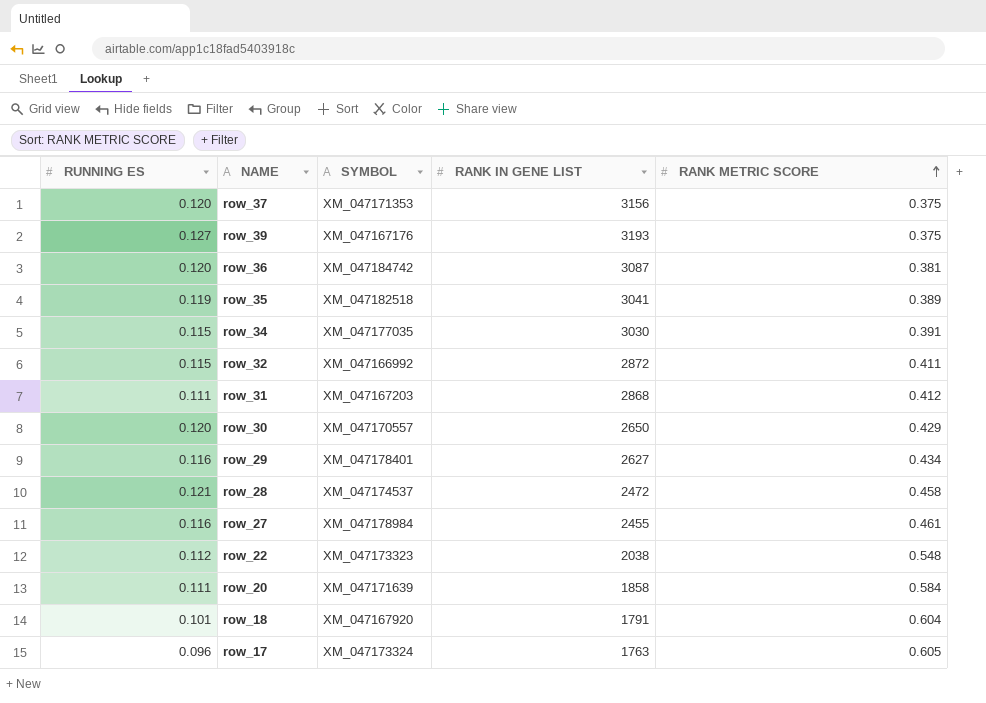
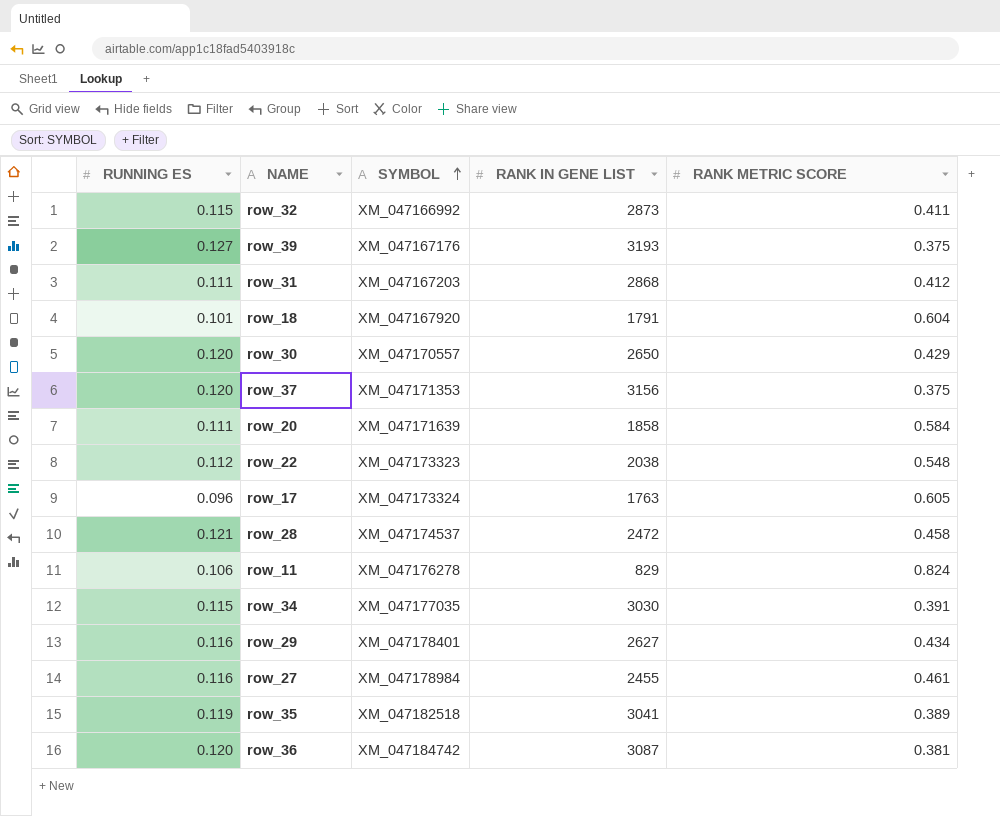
row order: RANK METRIC SCORE ascending -> SYMBOL ascending
row_32 | RANK IN GENE LIST: 2872 -> 2873
row row_11: none -> 0.106 | XM_047176278 | 829 | 0.824

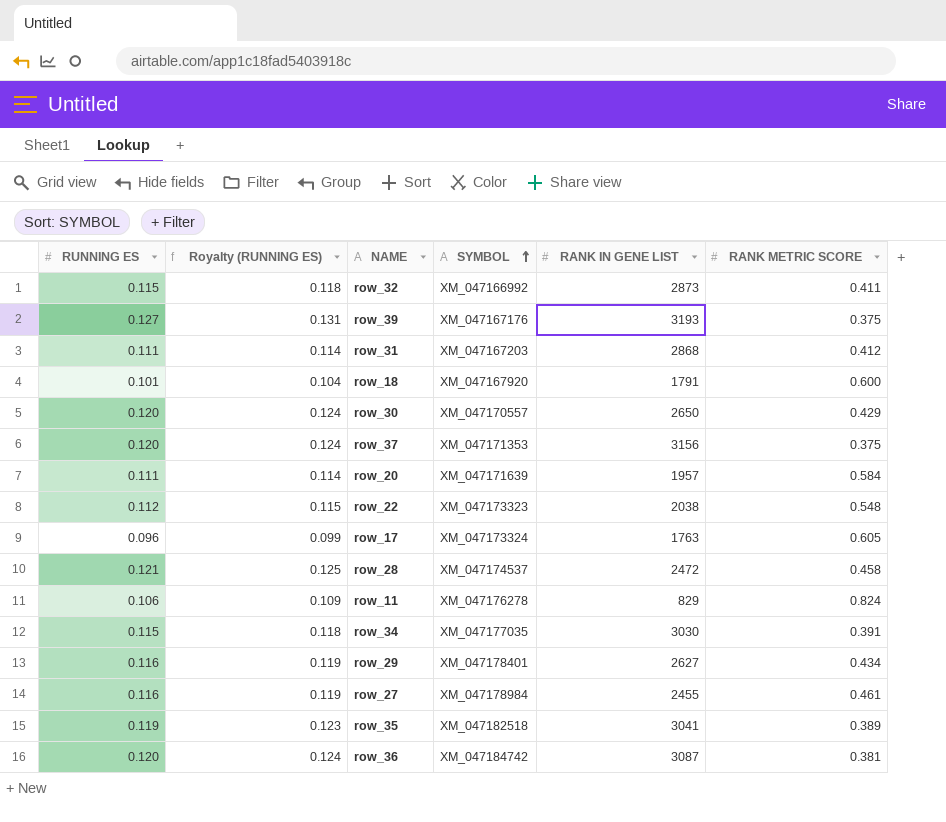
column Royalty (RUNNING ES) | formula: none -> [RUNNING ES] * 1.03
row_18 | RANK METRIC SCORE: 0.604 -> 0.600
row_20 | RANK IN GENE LIST: 1858 -> 1957

